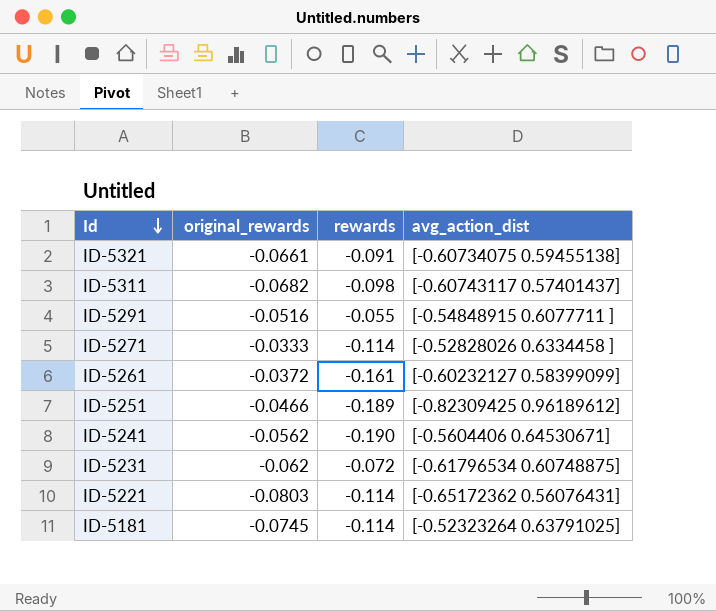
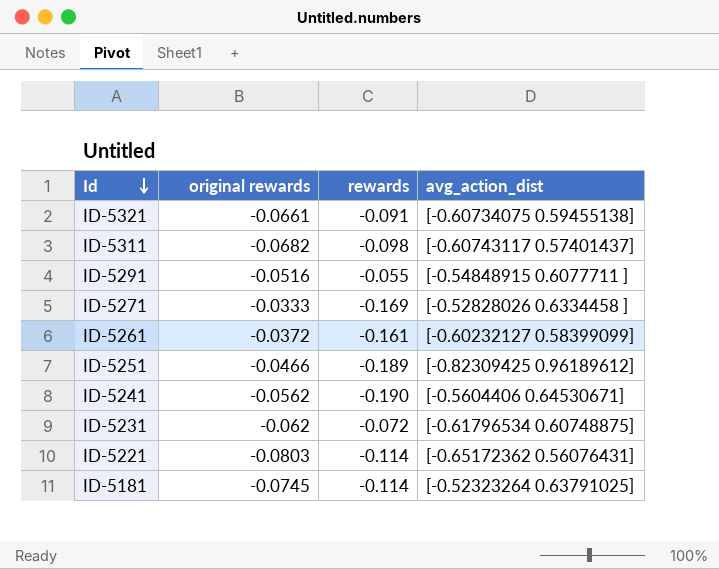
column name: original_rewards -> original rewards
ID-5271 | rewards: -0.114 -> -0.169

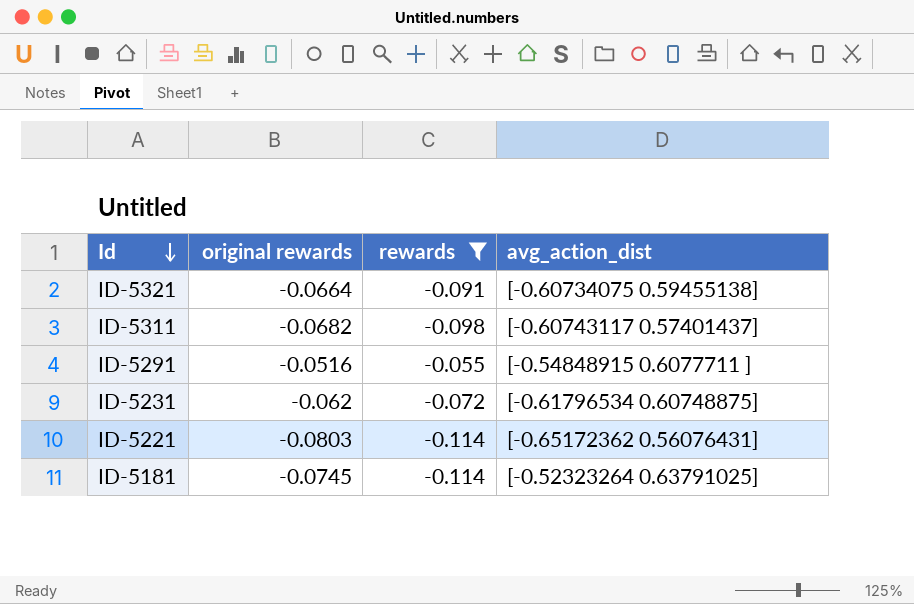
filter: none -> rewards >= -0.114
ID-5321 | original rewards: -0.0661 -> -0.0664

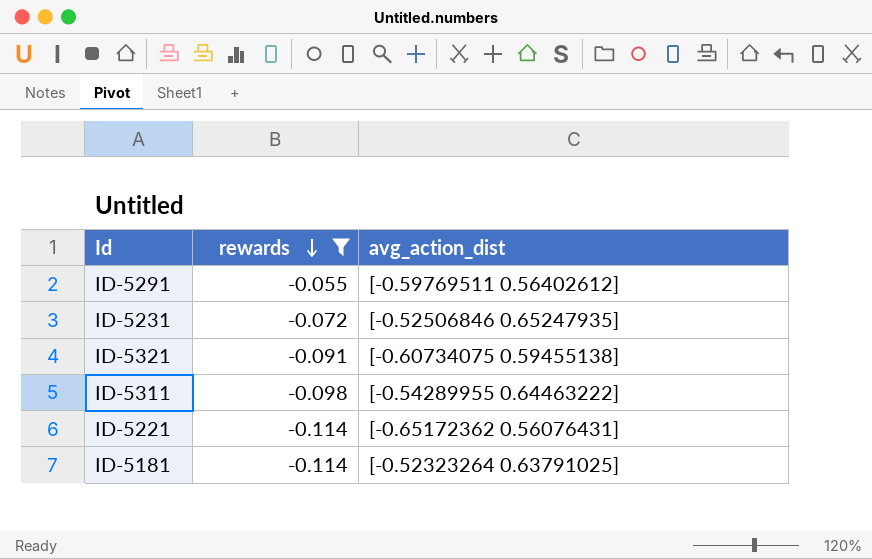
row order: Id descending -> rewards descending
column original rewards | position: 2 -> none
ID-5291 | avg_action_dist: [-0.54848915 0.6077711 ] -> [-0.59769511 0.56402612]
ID-5231 | avg_action_dist: [-0.61796534 0.60748875] -> [-0.52506846 0.65247935]
ID-5311 | avg_action_dist: [-0.60743117 0.57401437] -> [-0.54289955 0.64463222]

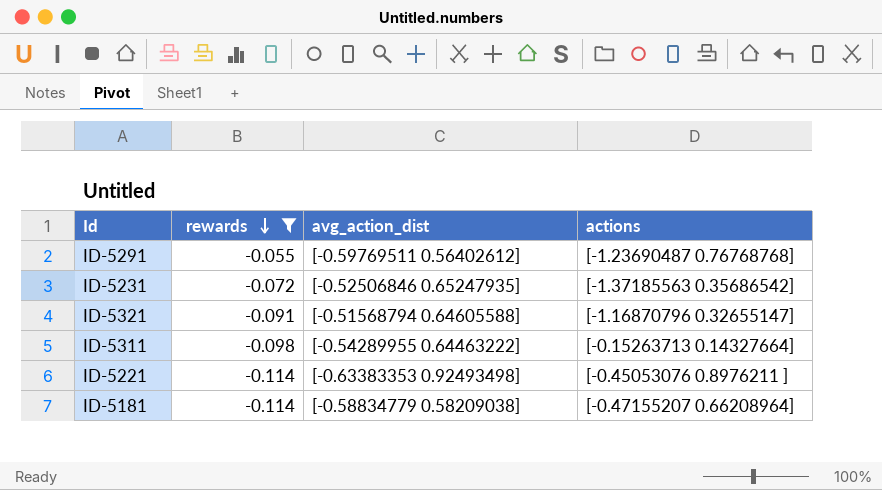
column actions | position: none -> 4
ID-5321 | avg_action_dist: [-0.60734075 0.59455138] -> [-0.51568794 0.64605588]
ID-5221 | avg_action_dist: [-0.65172362 0.56076431] -> [-0.63383353 0.92493498]
ID-5181 | avg_action_dist: [-0.52323264 0.63791025] -> [-0.58834779 0.58209038]

